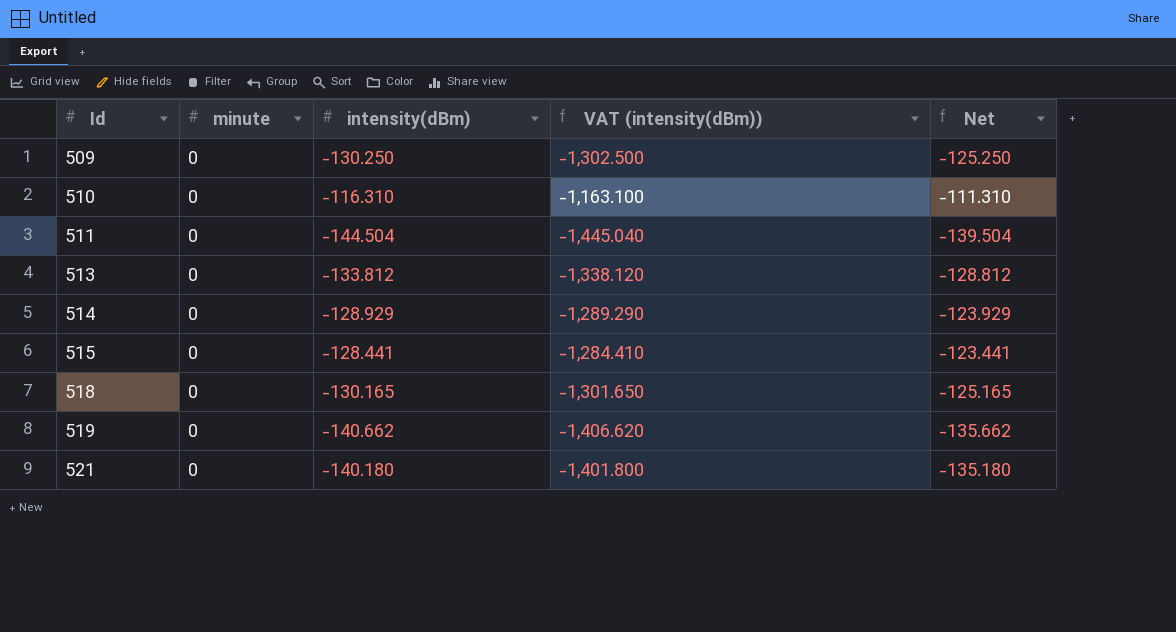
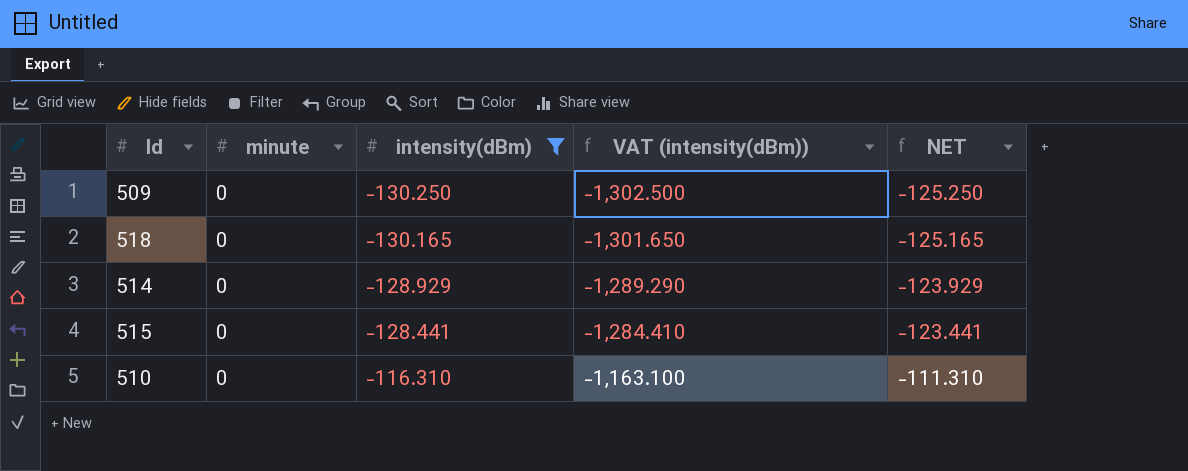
filter: none -> intensity(dBm) >= -130.250
row order: Id ascending -> intensity(dBm) ascending
column name: Net -> NET

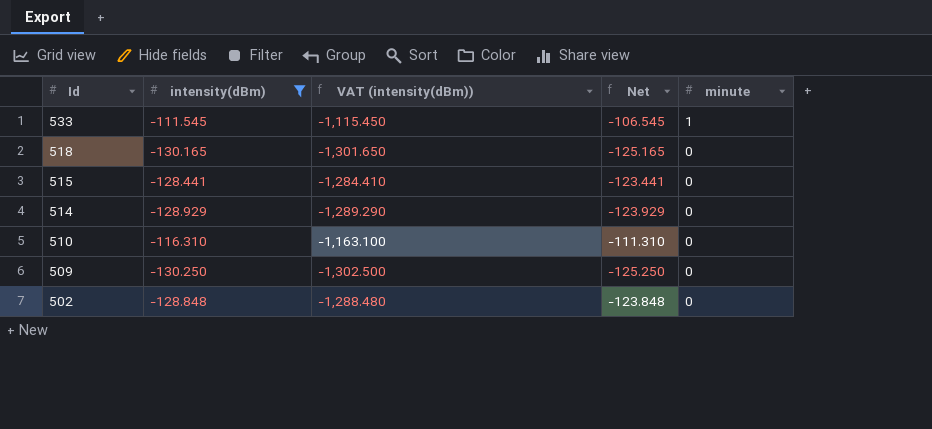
row order: intensity(dBm) ascending -> Id descending
column name: NET -> Net
column minute | position: 2 -> 5
row 533: none -> -111.545 | -1,115.450 | -106.545 | 1
row 502: none -> -128.848 | -1,288.480 | -123.848 | 0

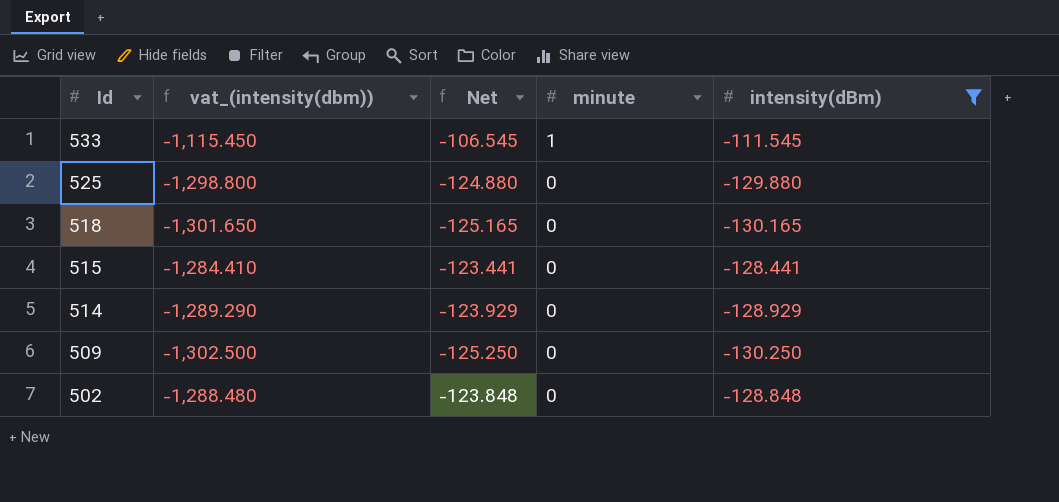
column name: VAT (intensity(dBm)) -> vat_(intensity(dbm))
column intensity(dBm) | position: 2 -> 5
row 510: -116.310 | -1,163.100 | -111.310 | 0 -> none
row 525: none -> -1,298.800 | -124.880 | 0 | -129.880

